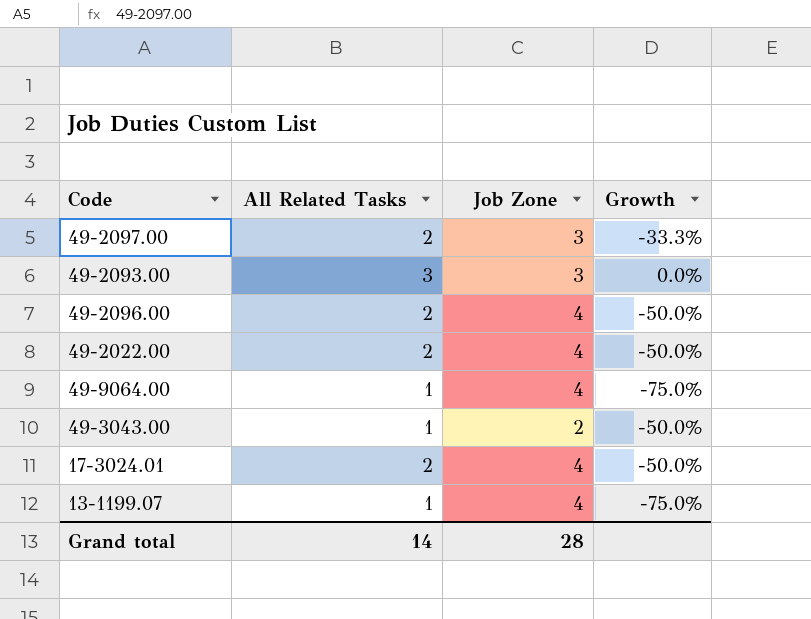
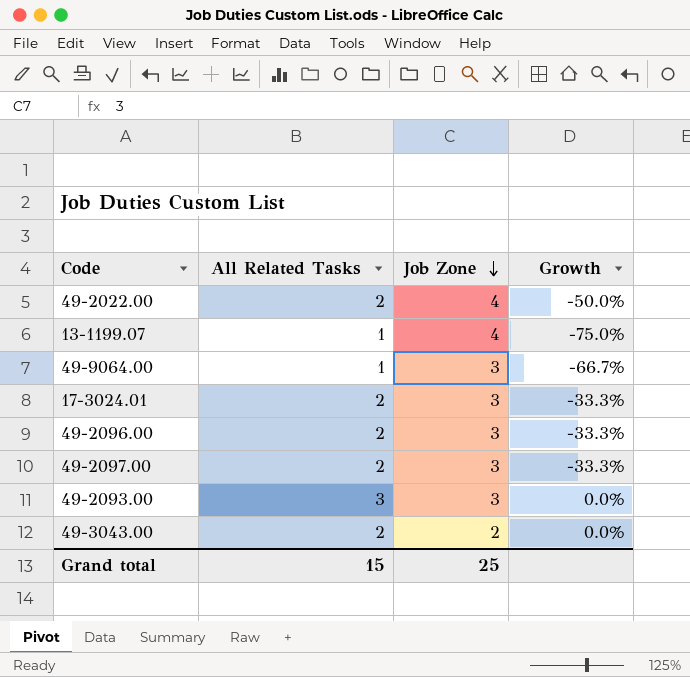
row order: none -> Job Zone descending
49-9064.00 | Job Zone: 4 -> 3
49-9064.00 | Growth: -75.0% -> -66.7%
17-3024.01 | Job Zone: 4 -> 3
17-3024.01 | Growth: -50.0% -> -33.3%
49-2096.00 | Job Zone: 4 -> 3
49-2096.00 | Growth: -50.0% -> -33.3%
49-3043.00 | All Related Tasks: 1 -> 2
49-3043.00 | Growth: -50.0% -> 0.0%
Grand total | All Related Tasks: 14 -> 15
Grand total | Job Zone: 28 -> 25

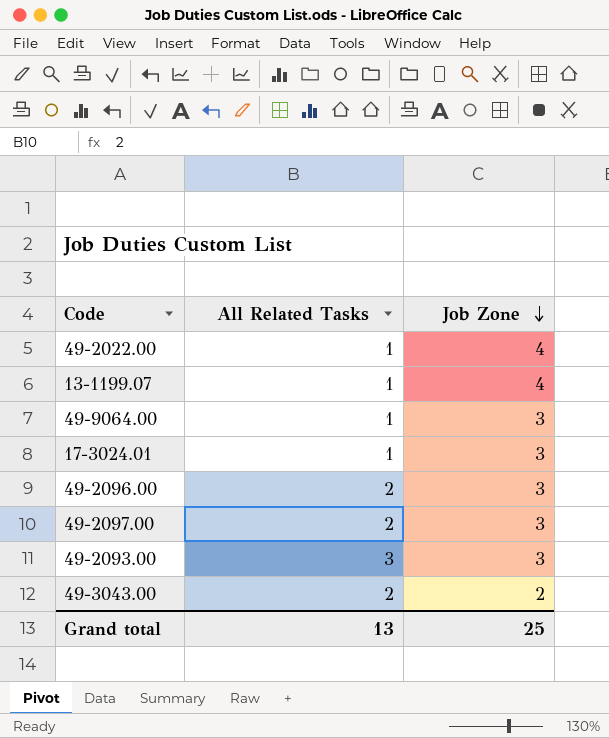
column Growth | formula: ([All Related Tasks] - [Job Zone]) / [Job Zone] -> none
49-2022.00 | All Related Tasks: 2 -> 1
17-3024.01 | All Related Tasks: 2 -> 1
Grand total | All Related Tasks: 15 -> 13

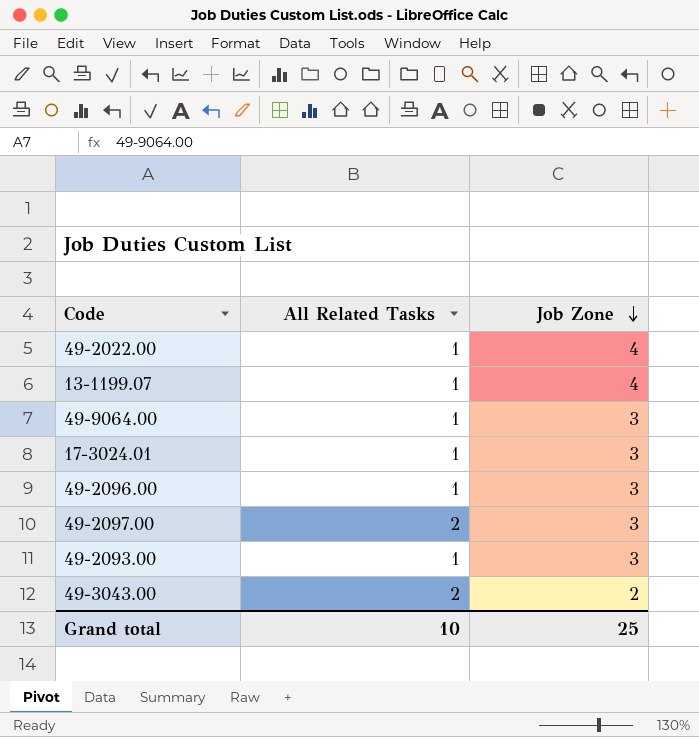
49-2096.00 | All Related Tasks: 2 -> 1
49-2093.00 | All Related Tasks: 3 -> 1
Grand total | All Related Tasks: 13 -> 10

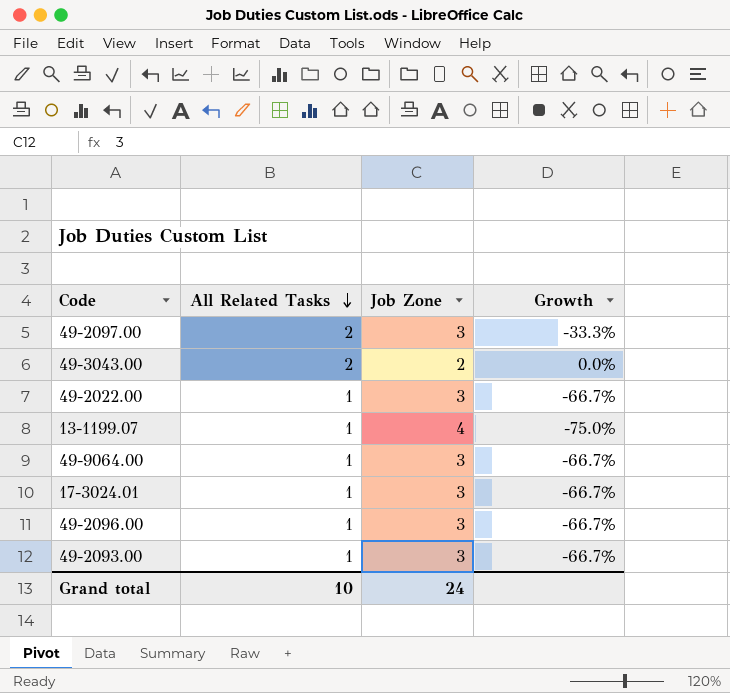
row order: Job Zone descending -> All Related Tasks descending
column Growth | formula: none -> ([All Related Tasks] - [Job Zone]) / [Job Zone]
49-2022.00 | Job Zone: 4 -> 3
Grand total | Job Zone: 25 -> 24

